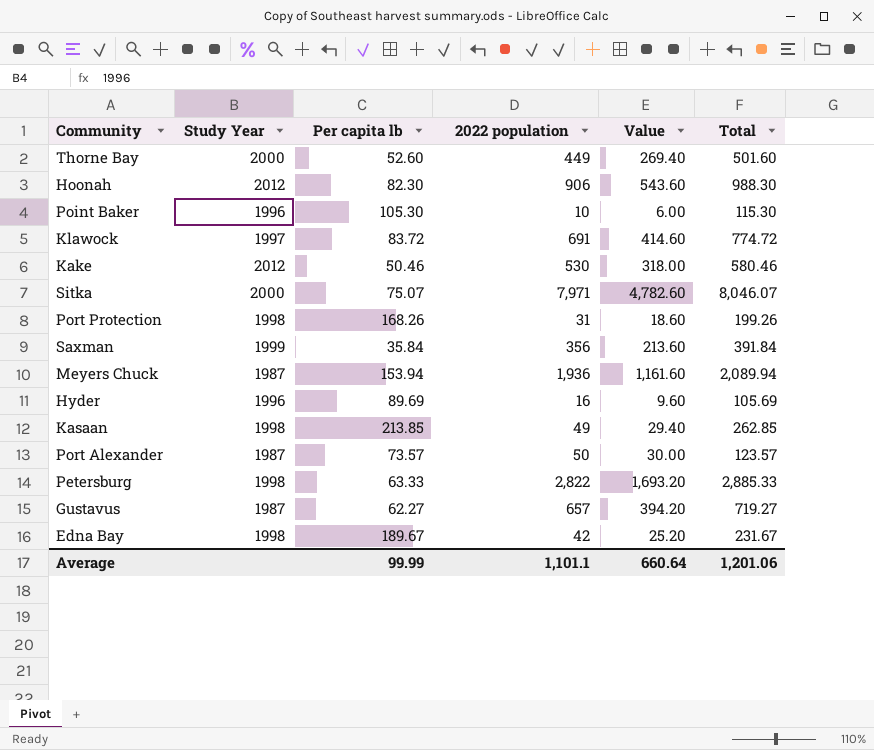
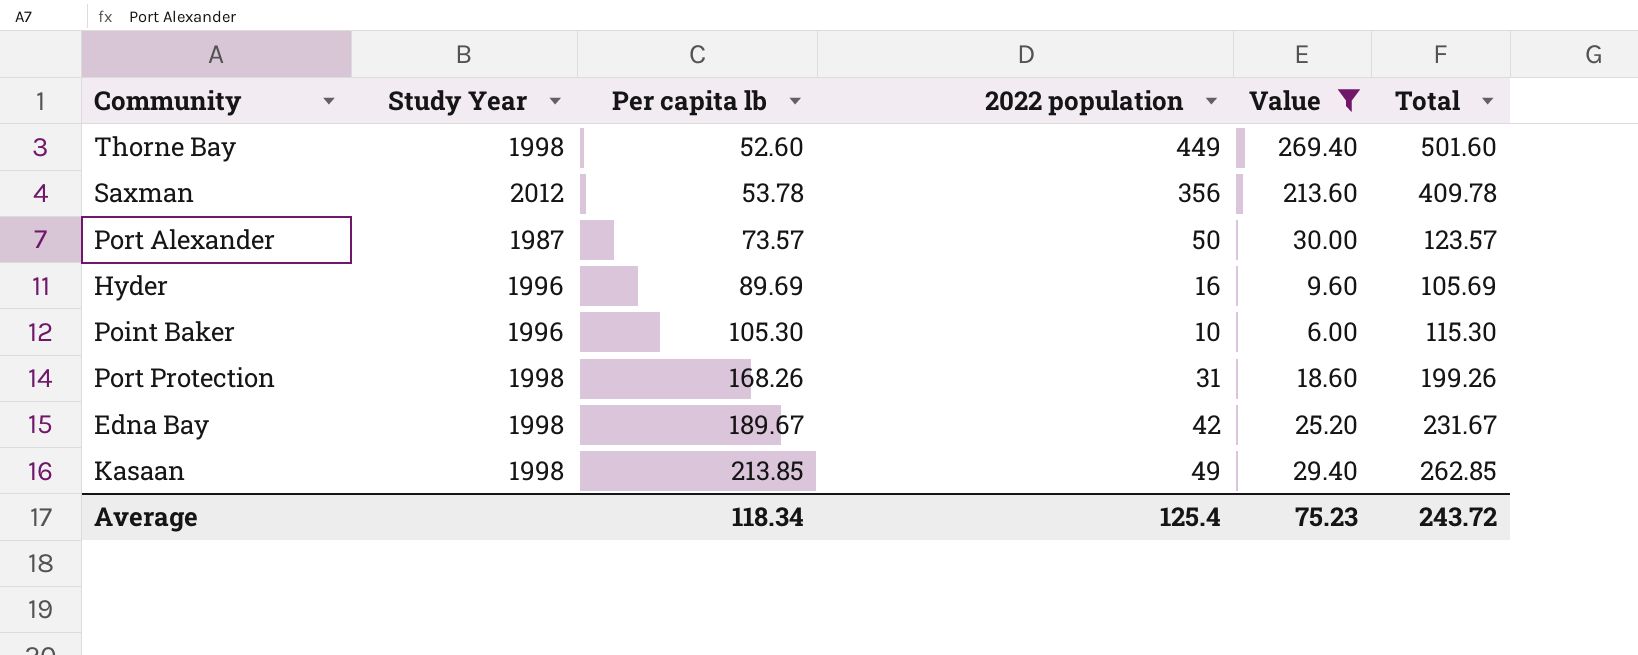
filter: none -> Value <= 269.40
row order: none -> Per capita lb ascending
Thorne Bay | Study Year: 2000 -> 1998
Saxman | Study Year: 1999 -> 2012
Saxman | Per capita lb: 35.84 -> 53.78
Saxman | Total: 391.84 -> 409.78
Average | Per capita lb: 99.99 -> 118.34
Average | 2022 population: 1,101.1 -> 125.4
Average | Value: 660.64 -> 75.23
Average | Total: 1,201.06 -> 243.72

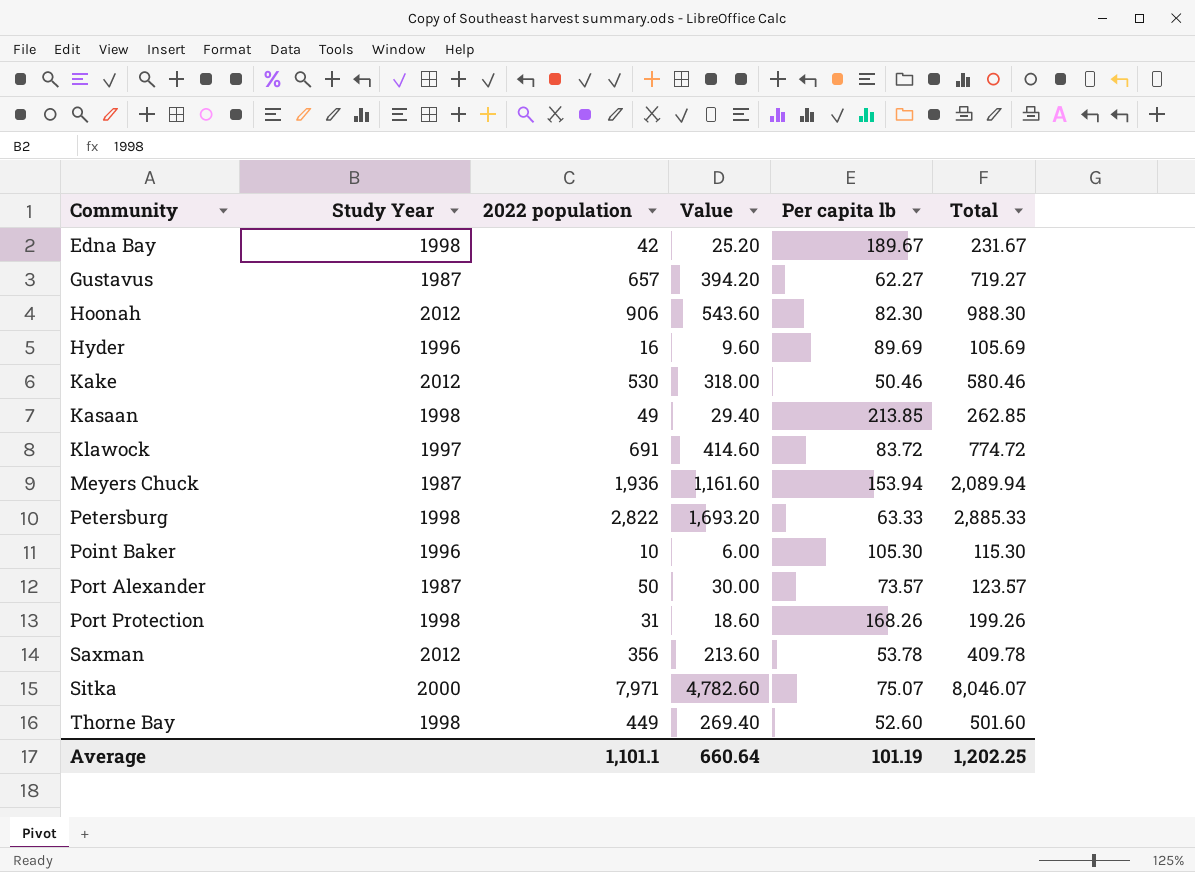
filter: Value <= 269.40 -> none
row order: Per capita lb ascending -> Community ascending
column Per capita lb | position: 3 -> 5
Average | 2022 population: 125.4 -> 1,101.1
Average | Value: 75.23 -> 660.64
Average | Per capita lb: 118.34 -> 101.19
Average | Total: 243.72 -> 1,202.25

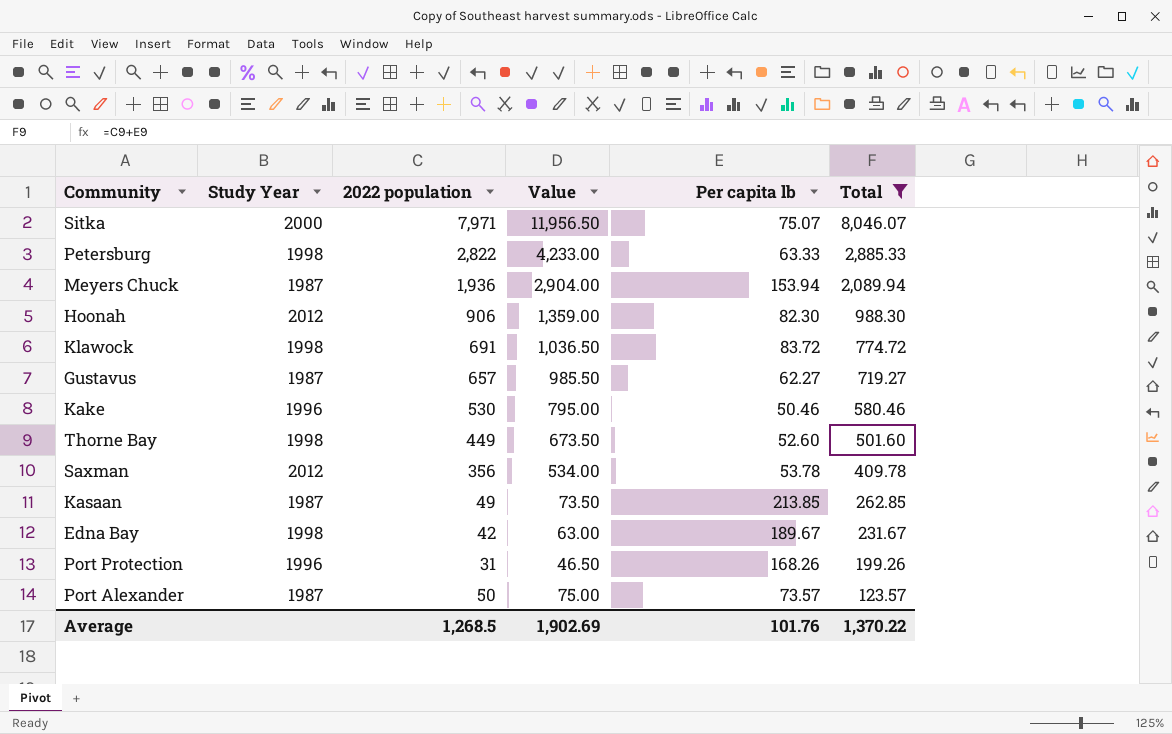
filter: none -> Total >= 123.57
row order: Community ascending -> Total descending
column Value | formula: [2022 population] * 0.6 -> [2022 population] * 1.5
Klawock | Study Year: 1997 -> 1998
Kake | Study Year: 2012 -> 1996
Kasaan | Study Year: 1998 -> 1987
Port Protection | Study Year: 1998 -> 1996
Average | 2022 population: 1,101.1 -> 1,268.5
Average | Value: 660.64 -> 1,902.69
Average | Per capita lb: 101.19 -> 101.76
Average | Total: 1,202.25 -> 1,370.22

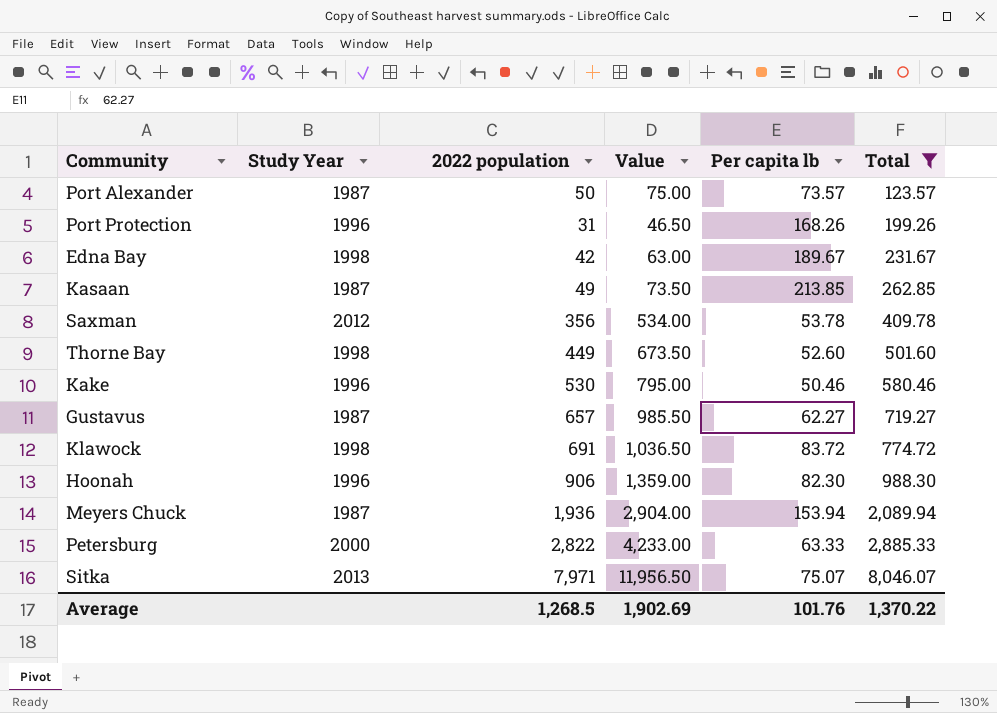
row order: Total descending -> Total ascending
Hoonah | Study Year: 2012 -> 1996
Petersburg | Study Year: 1998 -> 2000
Sitka | Study Year: 2000 -> 2013

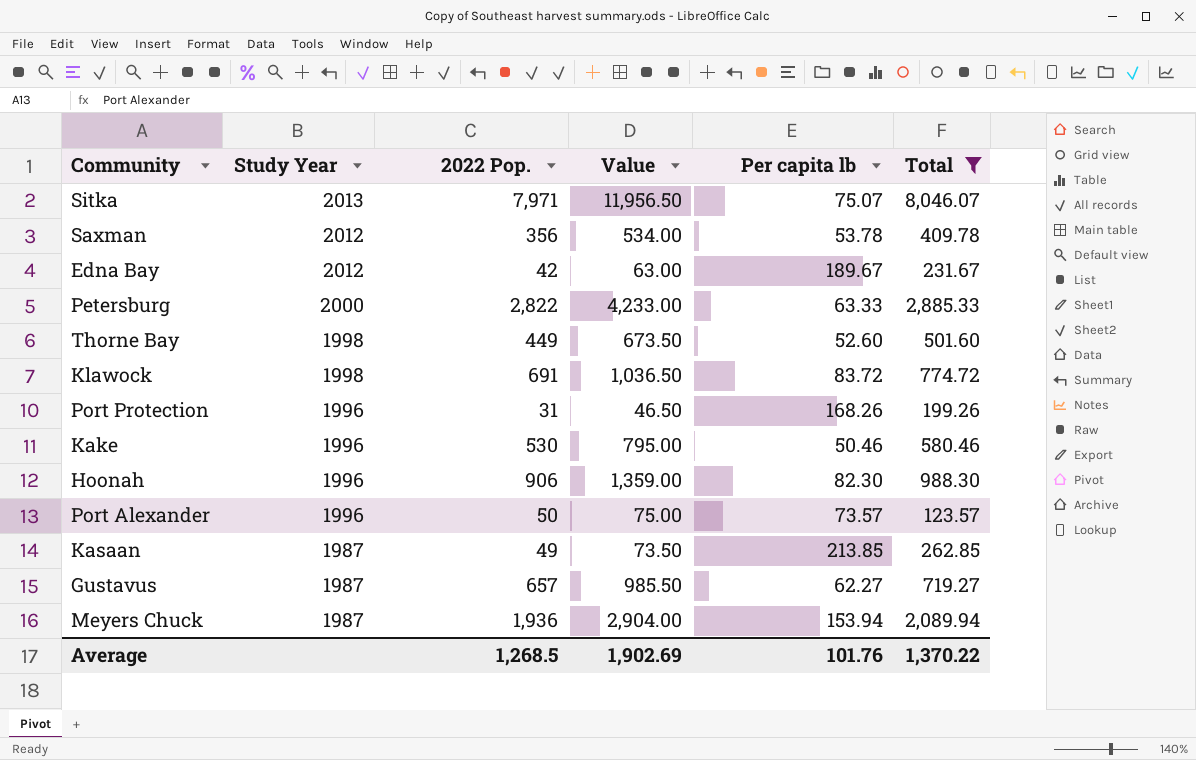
row order: Total ascending -> Study Year descending
column name: 2022 population -> 2022 Pop.
Edna Bay | Study Year: 1998 -> 2012
Port Alexander | Study Year: 1987 -> 1996

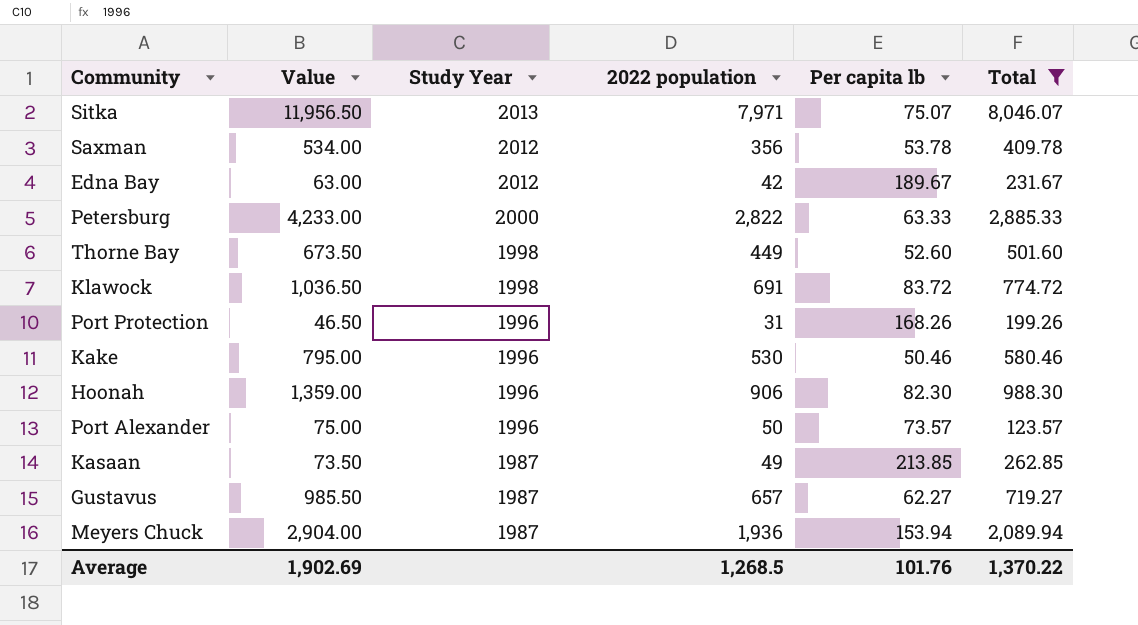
column Value | position: 4 -> 2
column name: 2022 Pop. -> 2022 population

